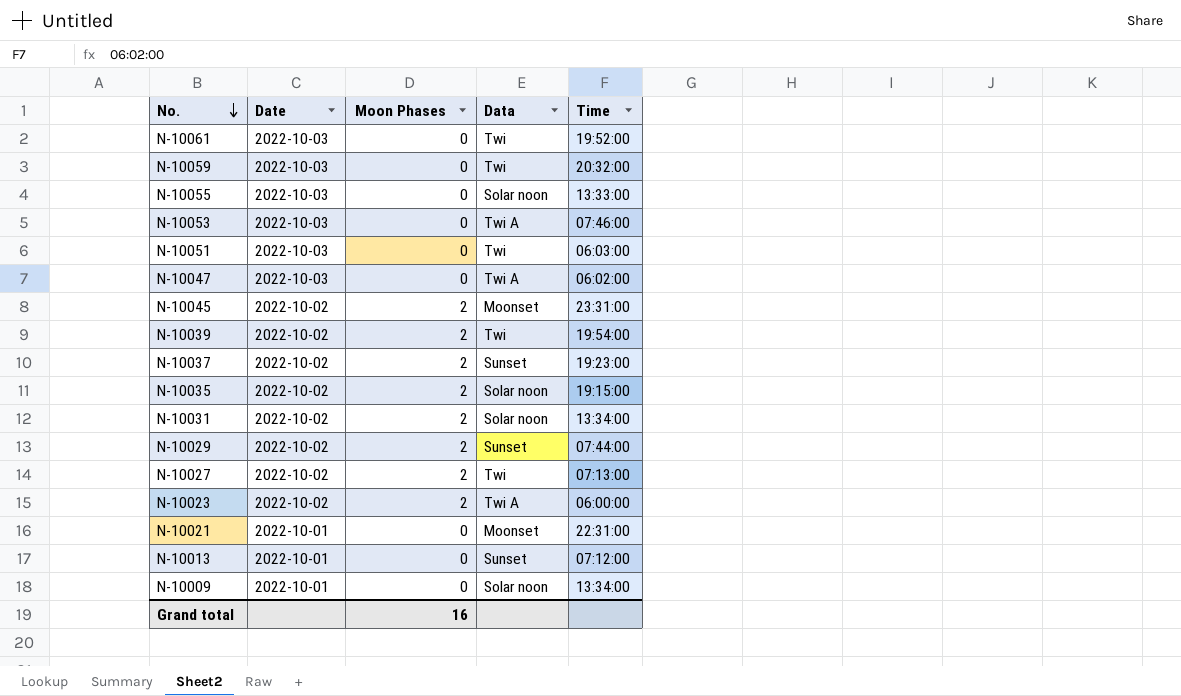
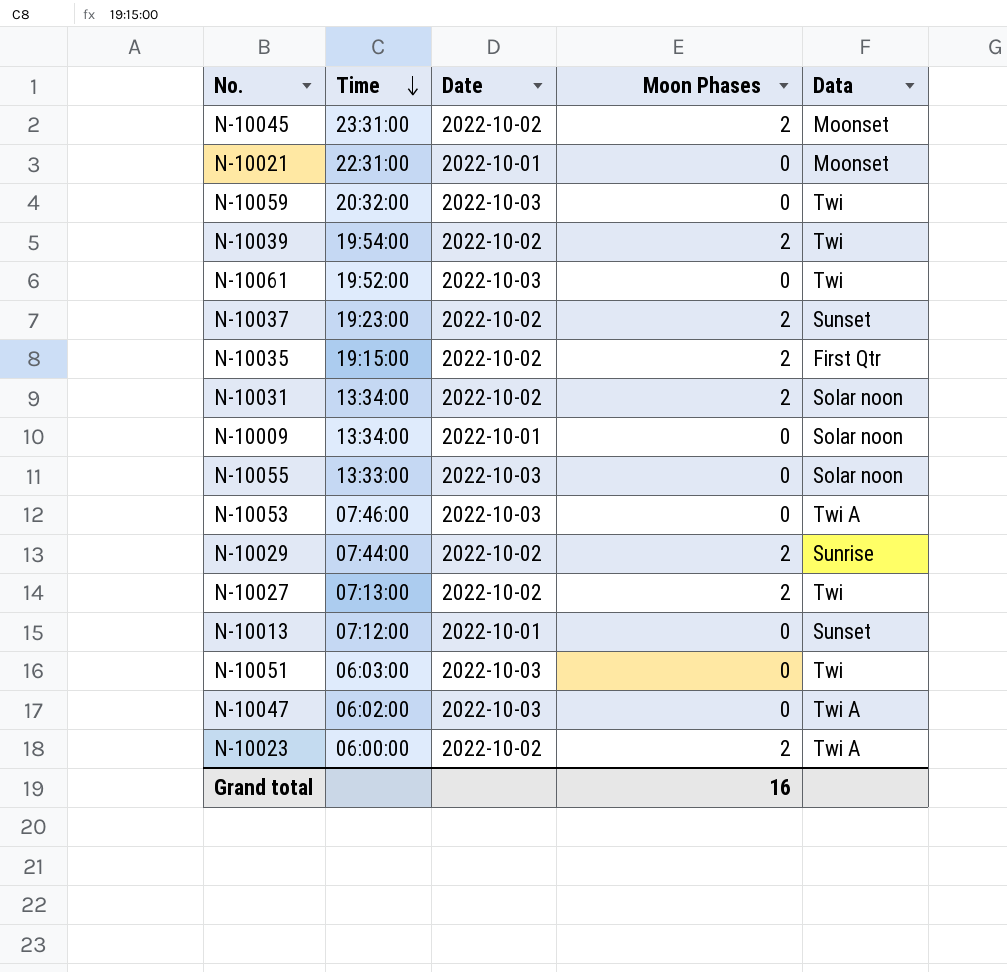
row order: No. descending -> Time descending
column Time | position: 5 -> 2
N-10035 | Data: Solar noon -> First Qtr
N-10029 | Data: Sunset -> Sunrise

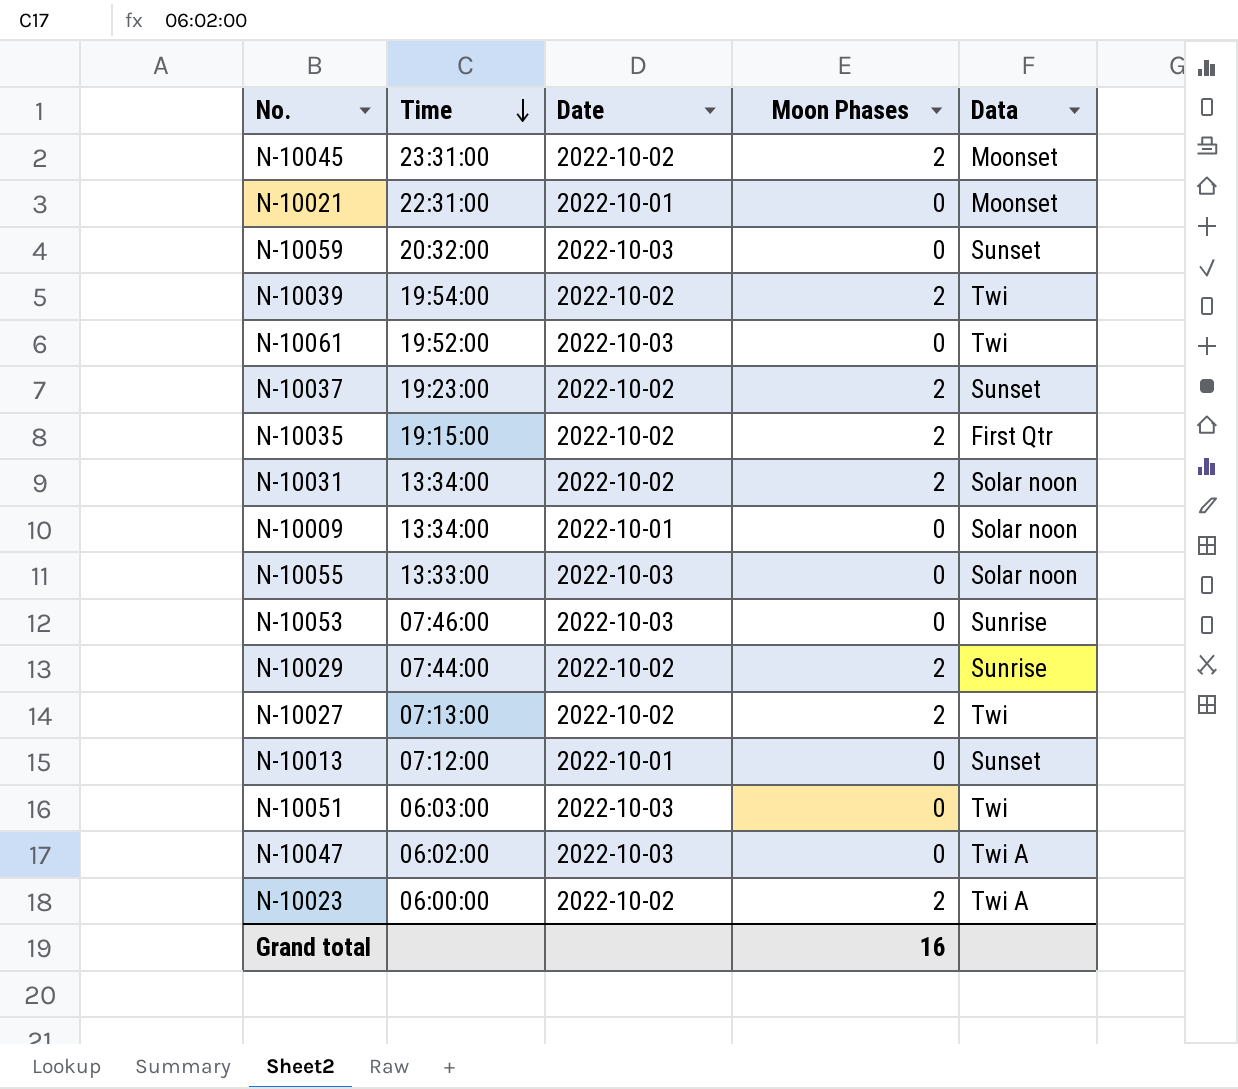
N-10059 | Data: Twi -> Sunset
N-10053 | Data: Twi A -> Sunrise

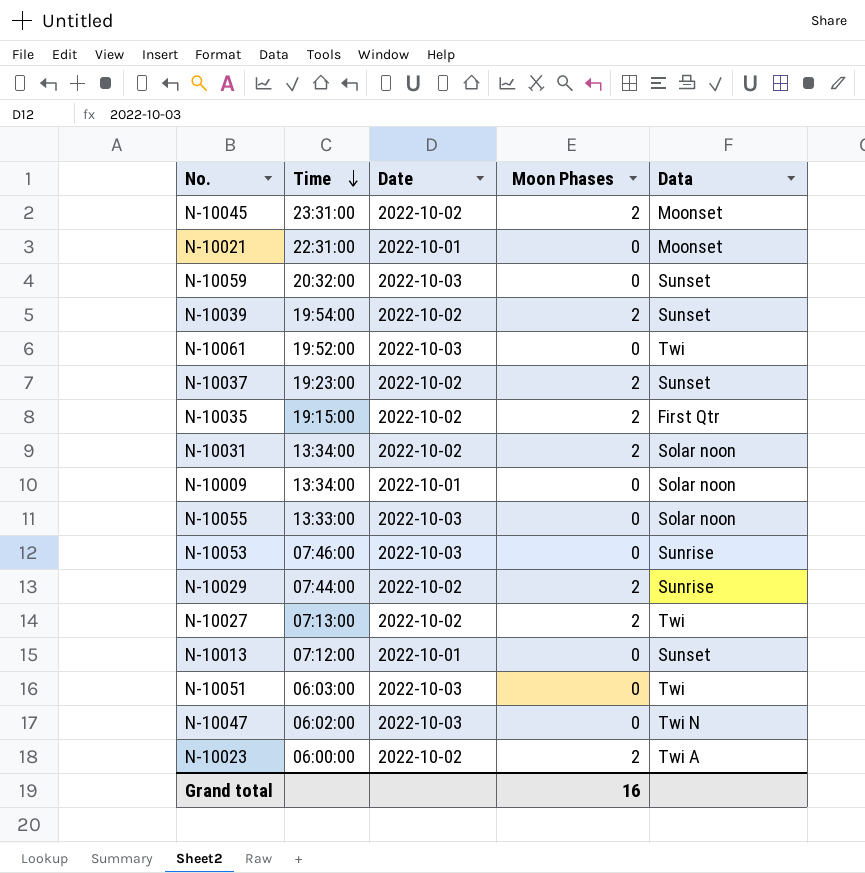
N-10039 | Data: Twi -> Sunset
N-10047 | Data: Twi A -> Twi N

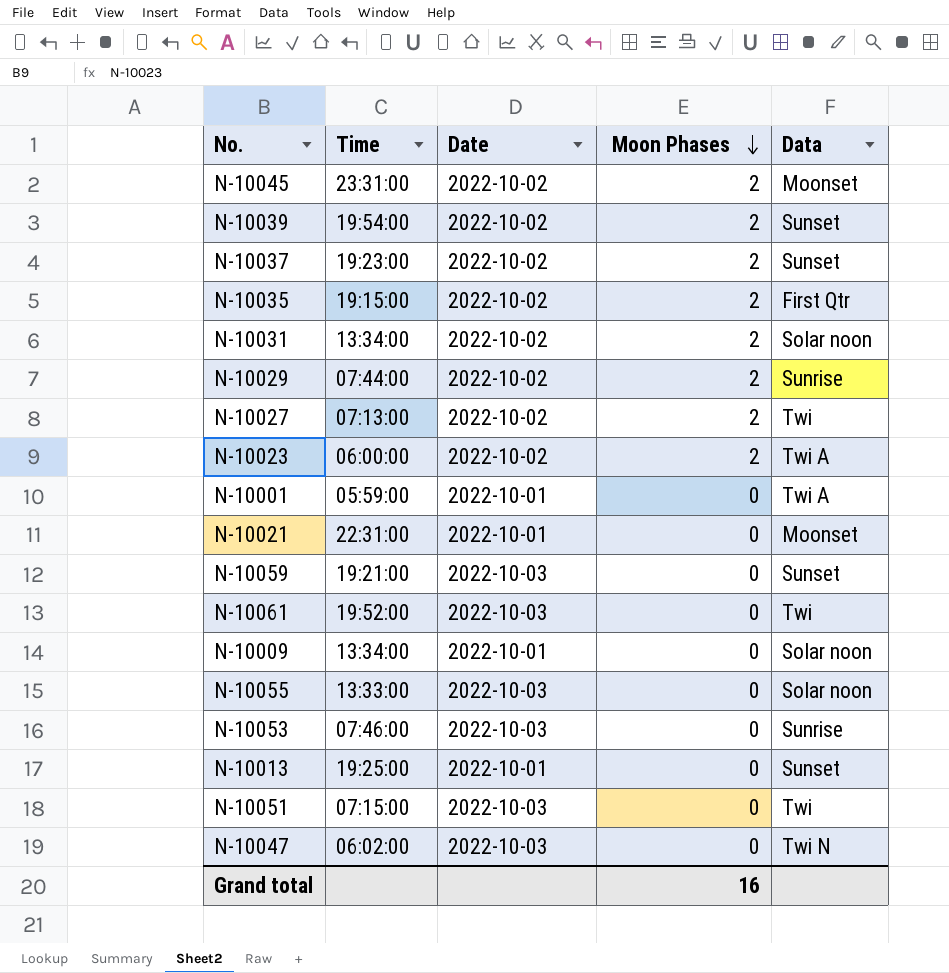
row order: Time descending -> Moon Phases descending
row N-10001: none -> 05:59:00 | 2022-10-01 | 0 | Twi A
N-10059 | Time: 20:32:00 -> 19:21:00
N-10013 | Time: 07:12:00 -> 19:25:00
N-10051 | Time: 06:03:00 -> 07:15:00

